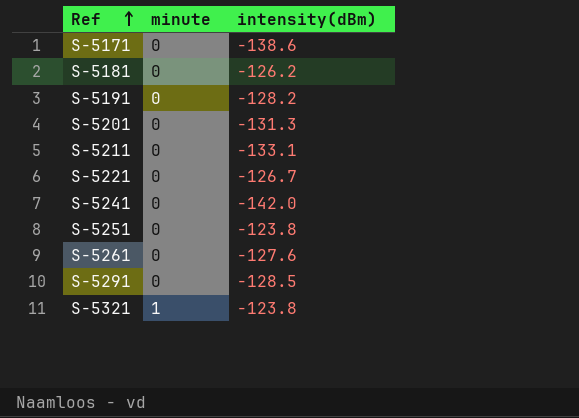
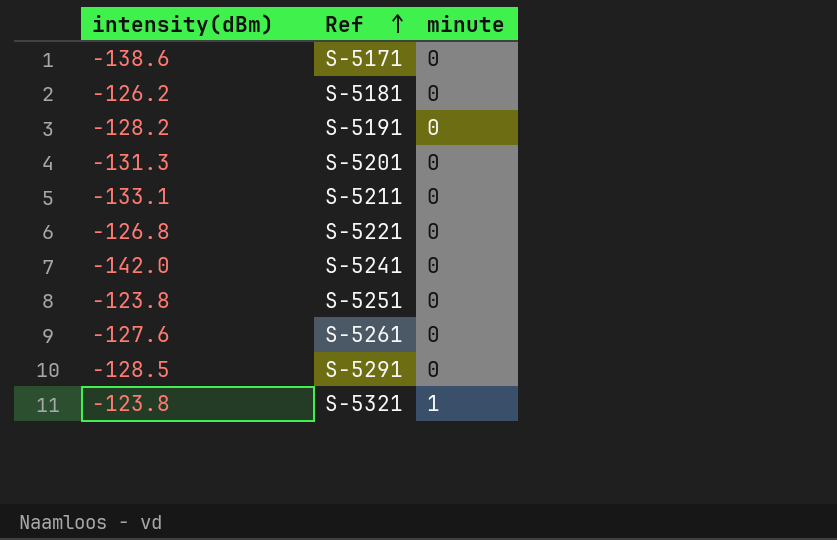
column intensity(dBm) | position: 3 -> 1
S-5221 | intensity(dBm): -126.7 -> -126.8

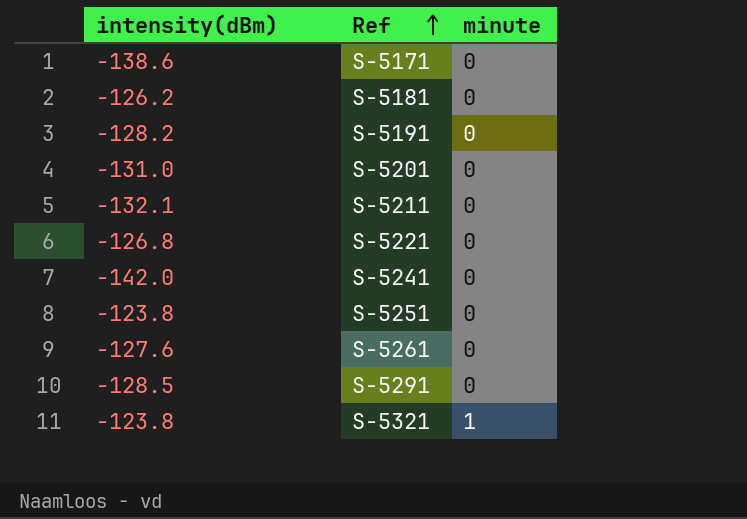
S-5201 | intensity(dBm): -131.3 -> -131.0
S-5211 | intensity(dBm): -133.1 -> -132.1

